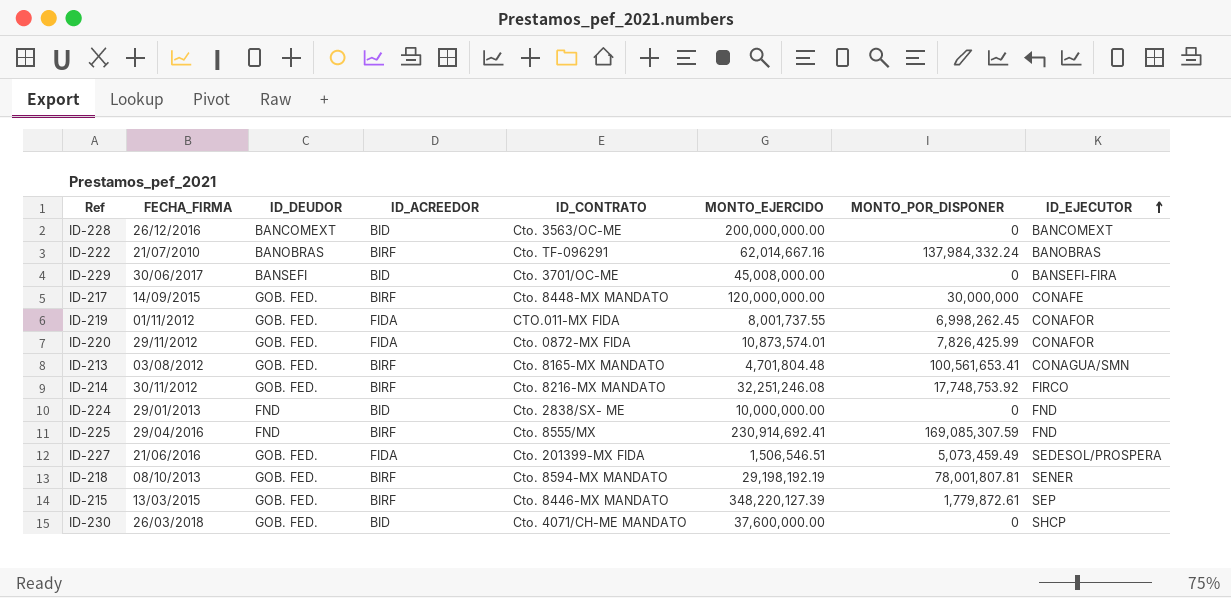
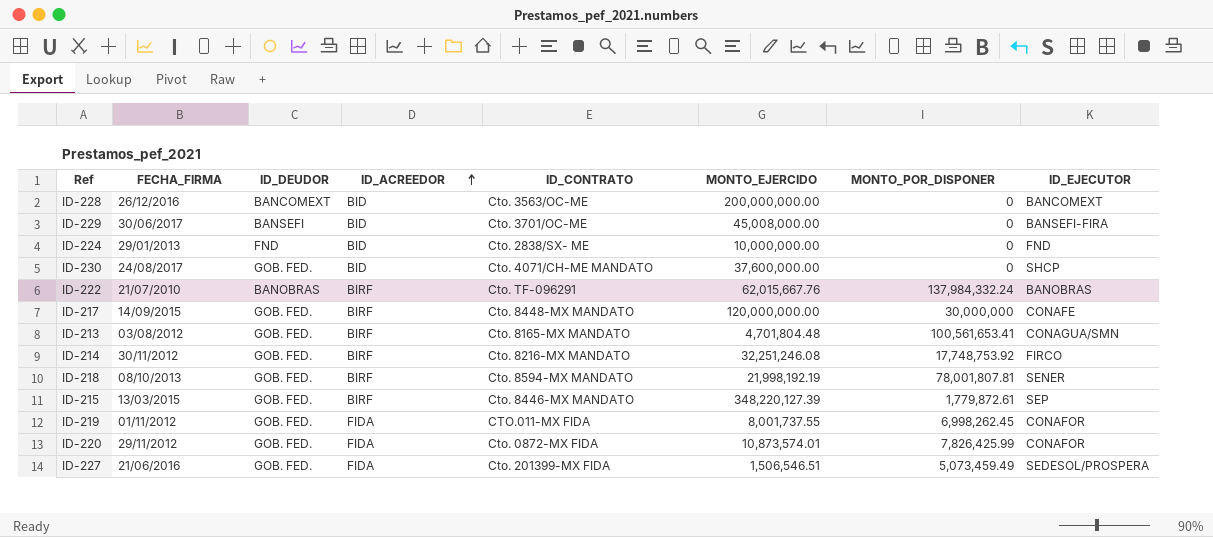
row order: ID_EJECUTOR ascending -> ID_ACREEDOR ascending
row ID-225: 29/04/2016 | FND | BIRF | Cto. 8555/MX | 230,914,692.41 | 169,085,307.59 | FND -> none
ID-230 | FECHA_FIRMA: 26/03/2018 -> 24/08/2017
ID-222 | MONTO_EJERCIDO: 62,014,667.16 -> 62,015,667.76
ID-218 | MONTO_EJERCIDO: 29,198,192.19 -> 21,998,192.19

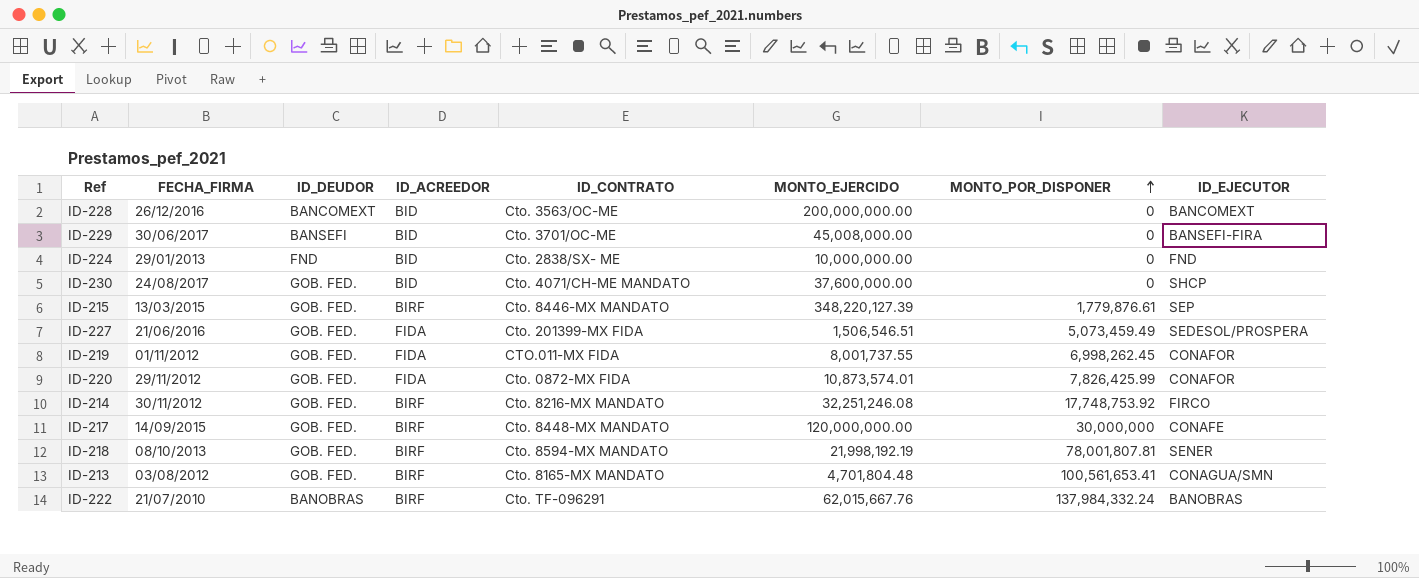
row order: ID_ACREEDOR ascending -> MONTO_POR_DISPONER ascending
ID-215 | MONTO_POR_DISPONER: 1,779,872.61 -> 1,779,876.61

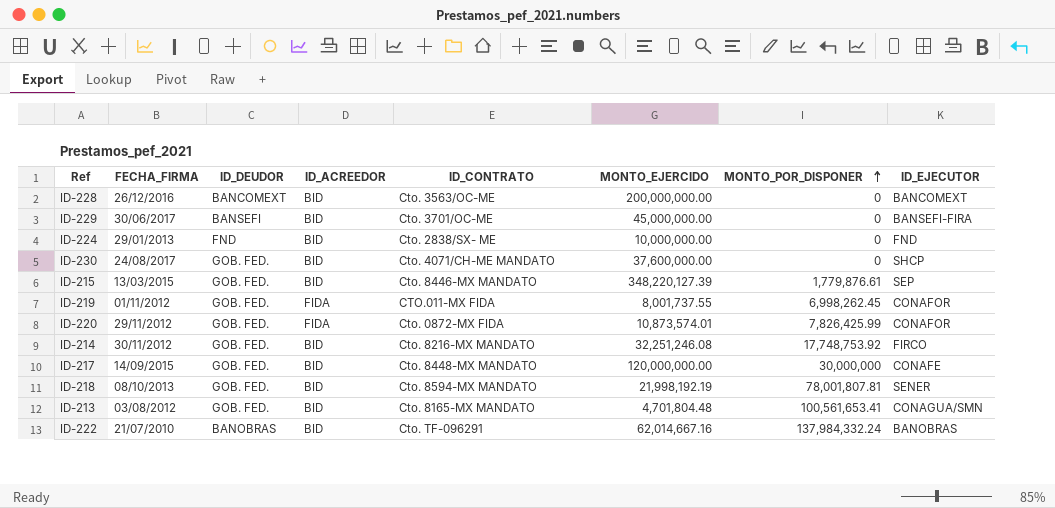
row ID-227: 21/06/2016 | GOB. FED. | FIDA | Cto. 201399-MX FIDA | 1,506,546.51 | 5,073,459.49 | SEDESOL/PROSPERA -> none
ID-229 | MONTO_EJERCIDO: 45,008,000.00 -> 45,000,000.00
ID-215 | ID_ACREEDOR: BIRF -> BID
ID-214 | ID_ACREEDOR: BIRF -> BID
ID-217 | ID_ACREEDOR: BIRF -> BID
ID-218 | ID_ACREEDOR: BIRF -> BID
ID-213 | ID_ACREEDOR: BIRF -> BID
ID-222 | ID_ACREEDOR: BIRF -> BID
ID-222 | MONTO_EJERCIDO: 62,015,667.76 -> 62,014,667.16

